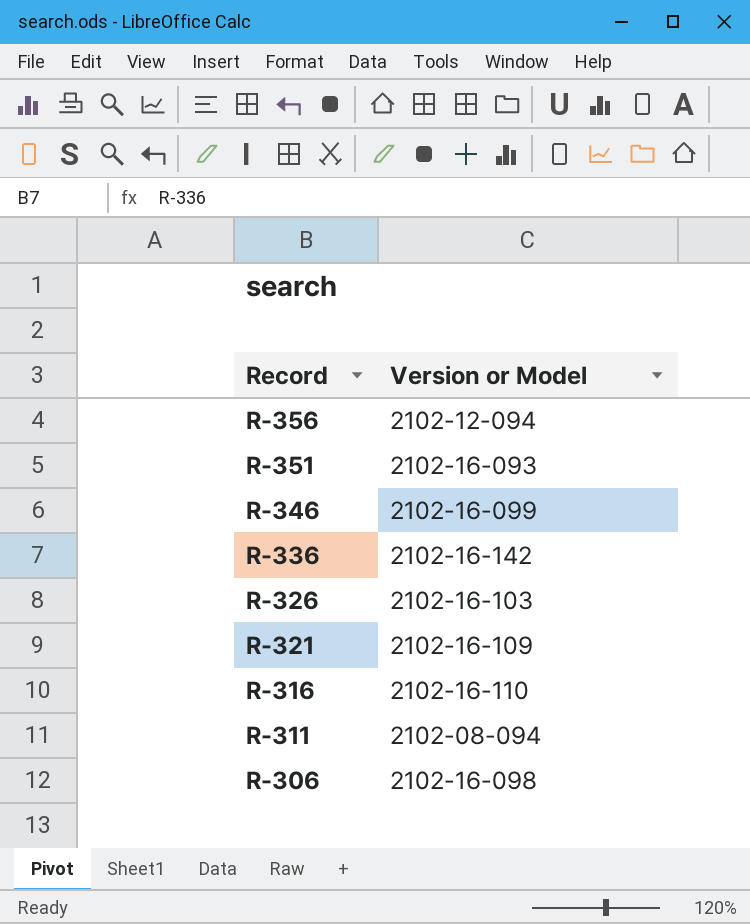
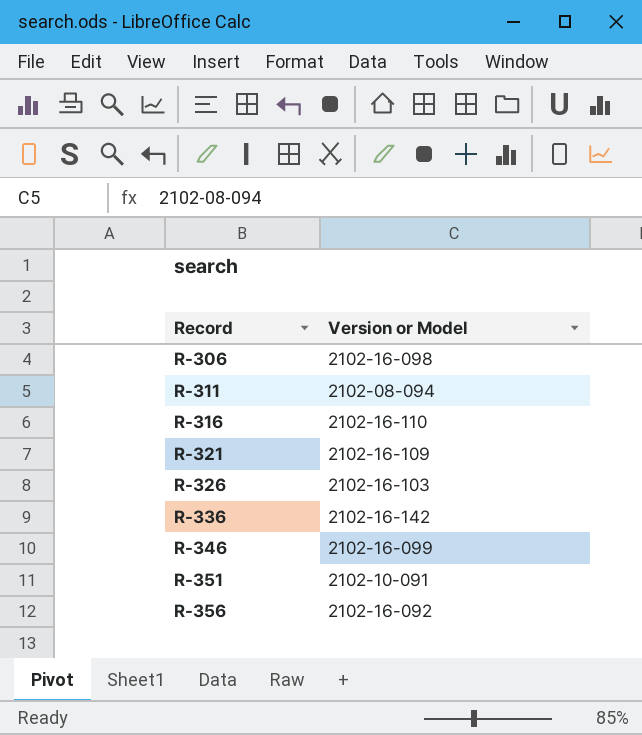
row order: Record descending -> Record ascending
R-351 | Version or Model: 2102-16-093 -> 2102-10-091
R-356 | Version or Model: 2102-12-094 -> 2102-16-092

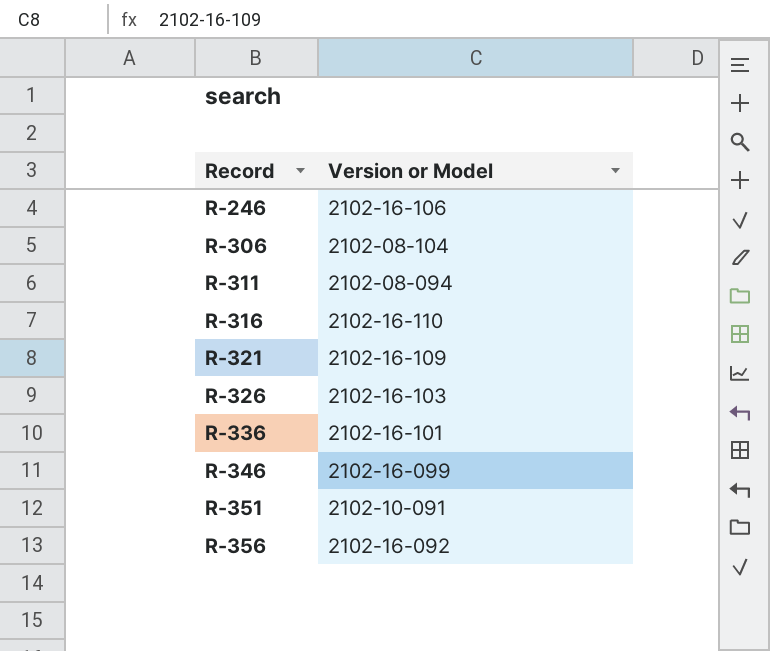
row R-246: none -> 2102-16-106
R-306 | Version or Model: 2102-16-098 -> 2102-08-104
R-336 | Version or Model: 2102-16-142 -> 2102-16-101

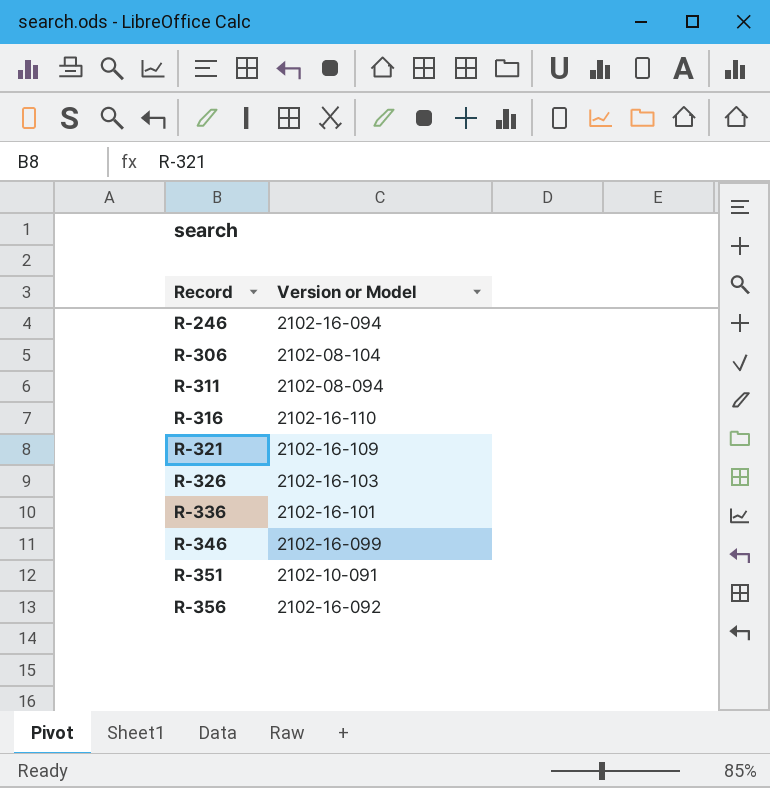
R-246 | Version or Model: 2102-16-106 -> 2102-16-094

